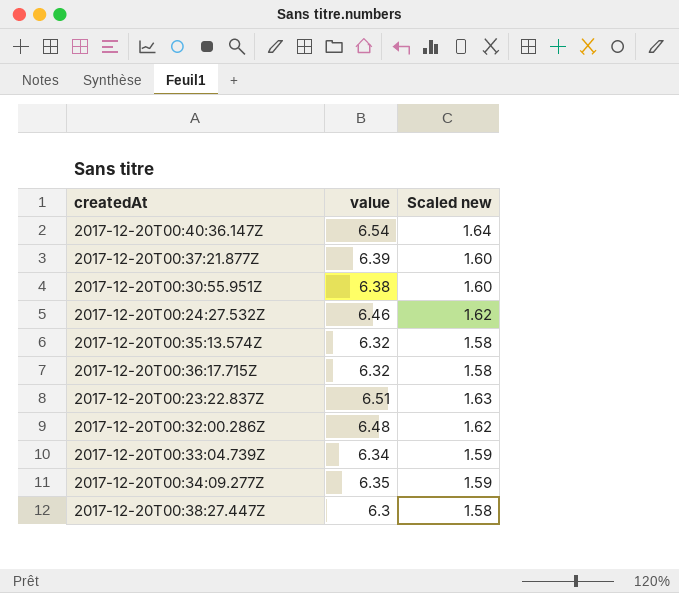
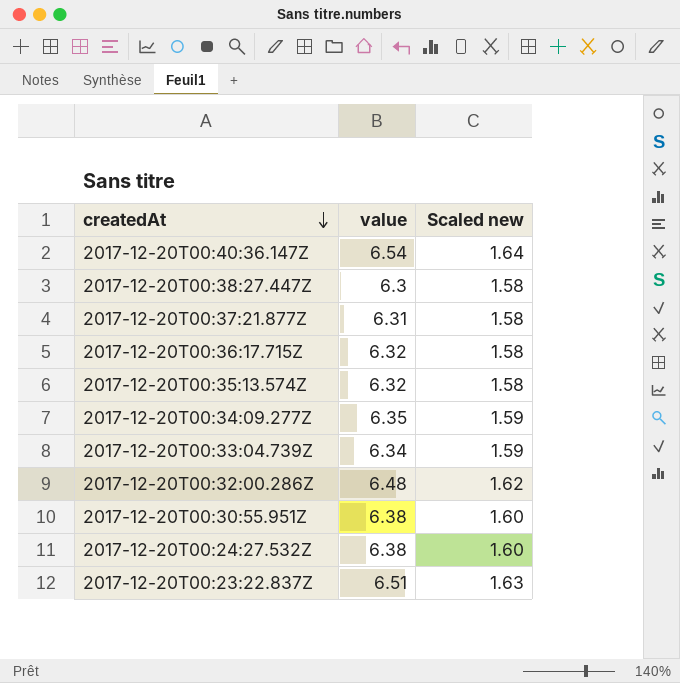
row order: none -> createdAt descending
2017-12-20T00:37:21.877Z | value: 6.39 -> 6.31
2017-12-20T00:37:21.877Z | Scaled new: 1.60 -> 1.58
2017-12-20T00:24:27.532Z | value: 6.46 -> 6.38
2017-12-20T00:24:27.532Z | Scaled new: 1.62 -> 1.60

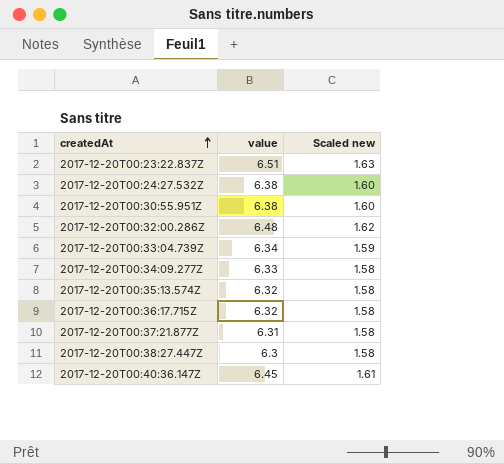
row order: createdAt descending -> createdAt ascending
2017-12-20T00:34:09.277Z | value: 6.35 -> 6.33
2017-12-20T00:34:09.277Z | Scaled new: 1.59 -> 1.58
2017-12-20T00:40:36.147Z | value: 6.54 -> 6.45
2017-12-20T00:40:36.147Z | Scaled new: 1.64 -> 1.61

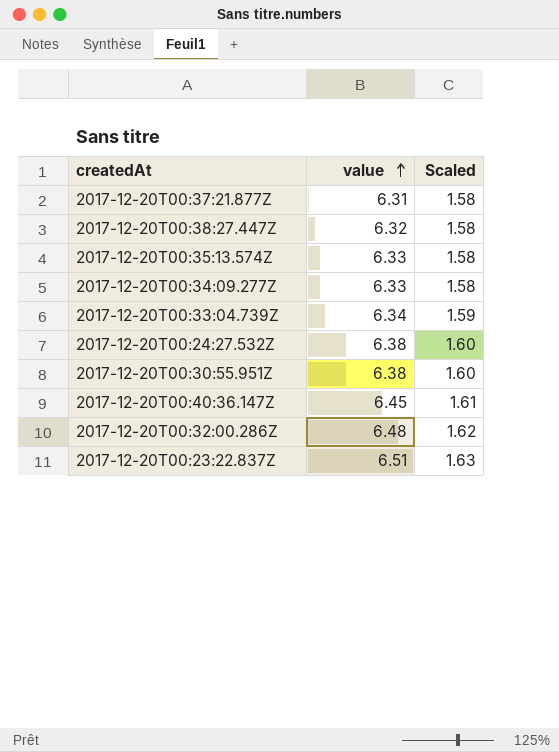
row order: createdAt ascending -> value ascending
column name: Scaled new -> Scaled
row 2017-12-20T00:36:17.715Z: 6.32 | 1.58 -> none
2017-12-20T00:38:27.447Z | value: 6.3 -> 6.32
2017-12-20T00:35:13.574Z | value: 6.32 -> 6.33

